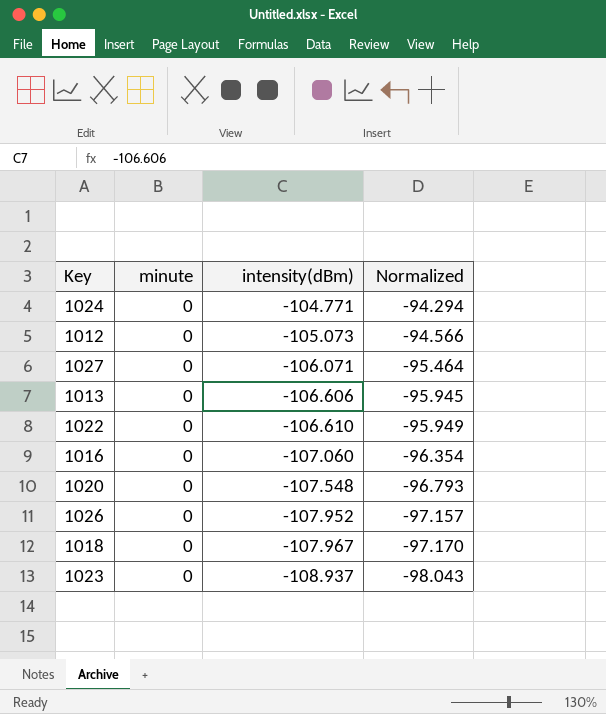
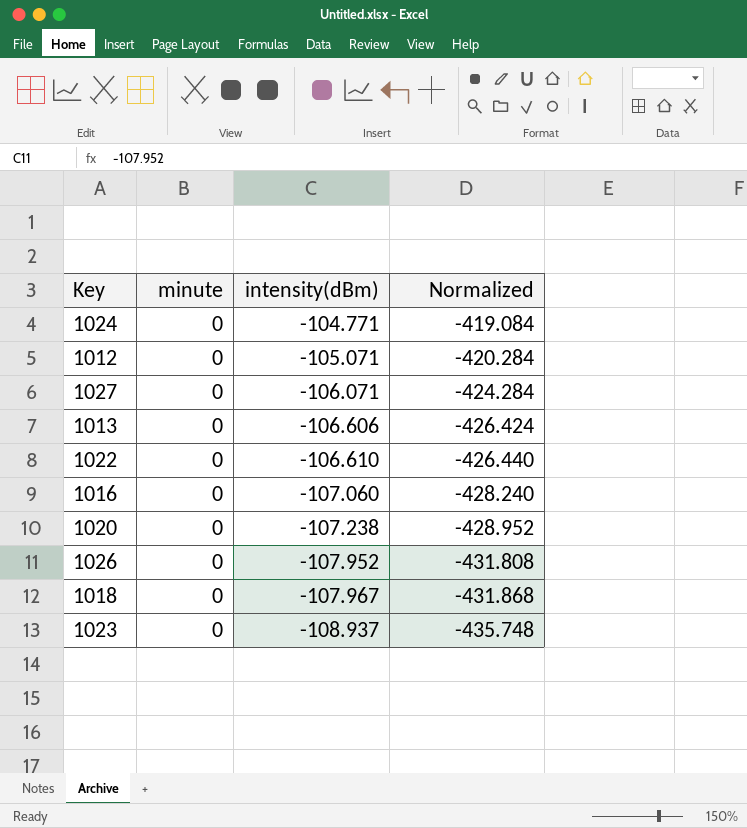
column Normalized | formula: [intensity(dBm)] * 0.9 -> [intensity(dBm)] * 4
1012 | intensity(dBm): -105.073 -> -105.071
1020 | intensity(dBm): -107.548 -> -107.238

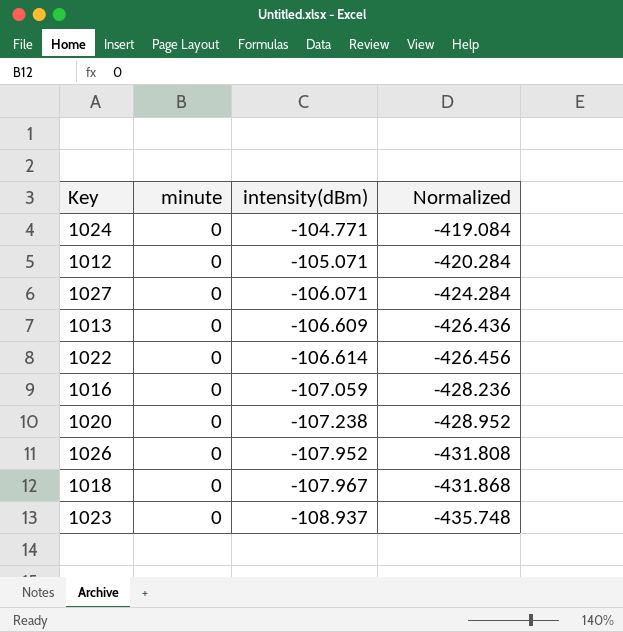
1013 | intensity(dBm): -106.606 -> -106.609
1013 | Normalized: -426.424 -> -426.436
1022 | intensity(dBm): -106.610 -> -106.614
1022 | Normalized: -426.440 -> -426.456
1016 | intensity(dBm): -107.060 -> -107.059
1016 | Normalized: -428.240 -> -428.236

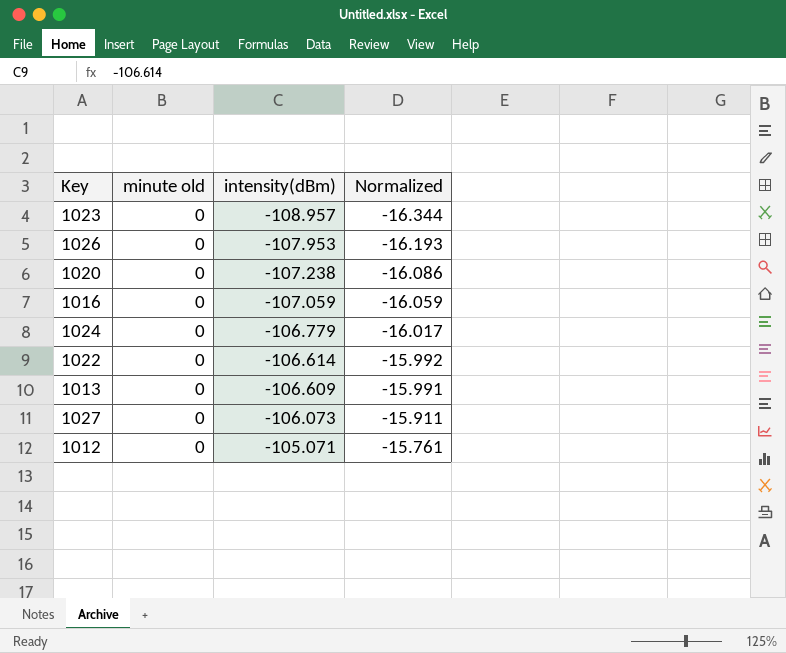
row order: intensity(dBm) descending -> intensity(dBm) ascending
column name: minute -> minute old
column Normalized | formula: [intensity(dBm)] * 4 -> [intensity(dBm)] * 0.15
row 1018: 0 | -107.967 | -431.868 -> none
1023 | intensity(dBm): -108.937 -> -108.957
1026 | intensity(dBm): -107.952 -> -107.953
1024 | intensity(dBm): -104.771 -> -106.779
1027 | intensity(dBm): -106.071 -> -106.073

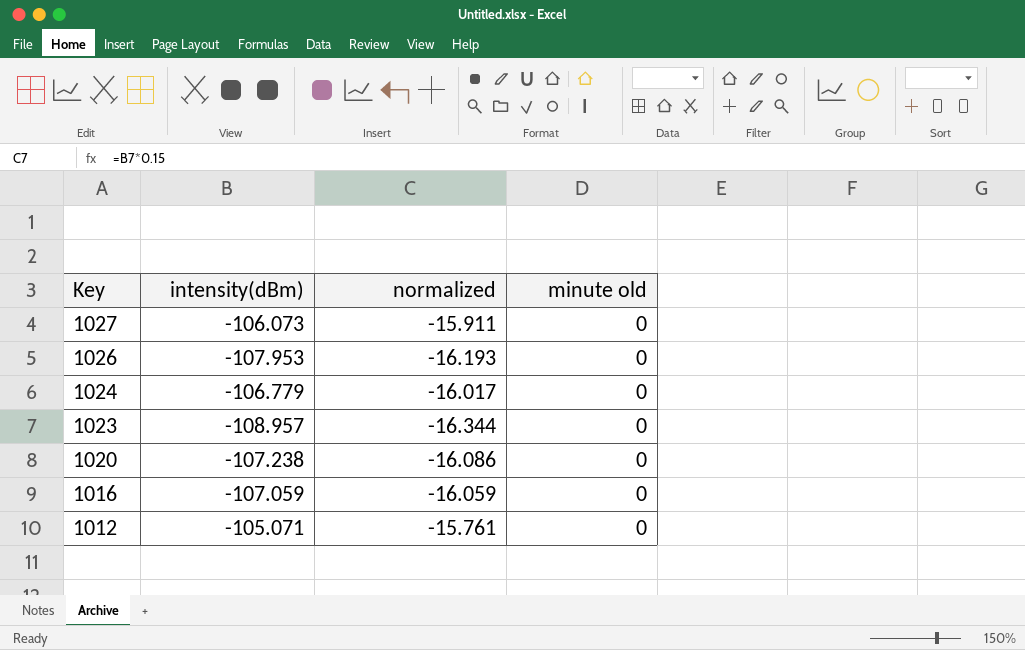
row order: intensity(dBm) ascending -> Key descending
column name: Normalized -> normalized
column minute old | position: 2 -> 4
row 1022: 0 | -106.614 | -15.992 -> none
row 1013: 0 | -106.609 | -15.991 -> none

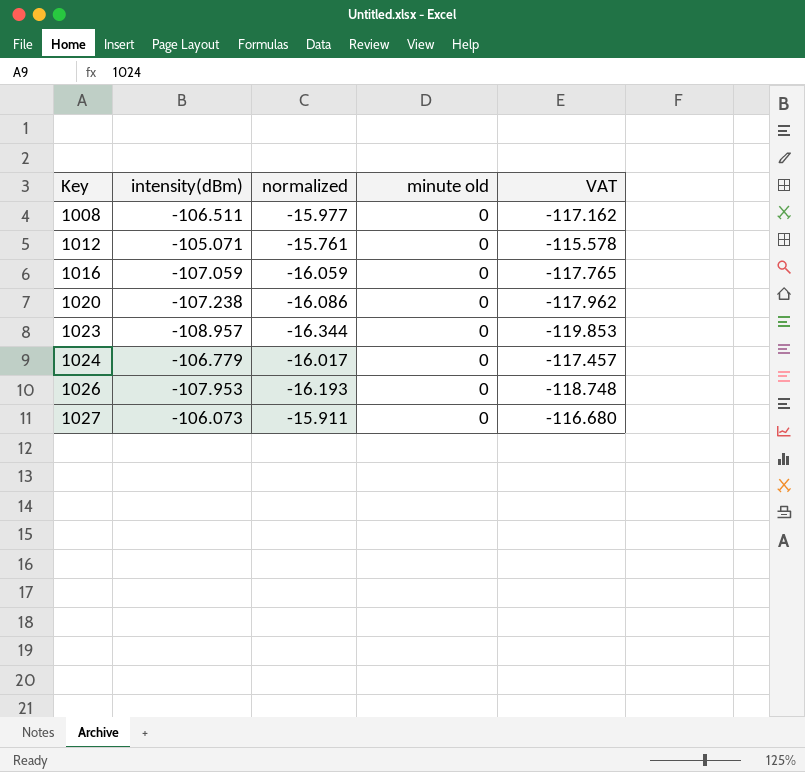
row order: Key descending -> Key ascending
column VAT | formula: none -> [intensity(dBm)] * 1.1
row 1008: none -> -106.511 | -15.977 | 0 | -117.162

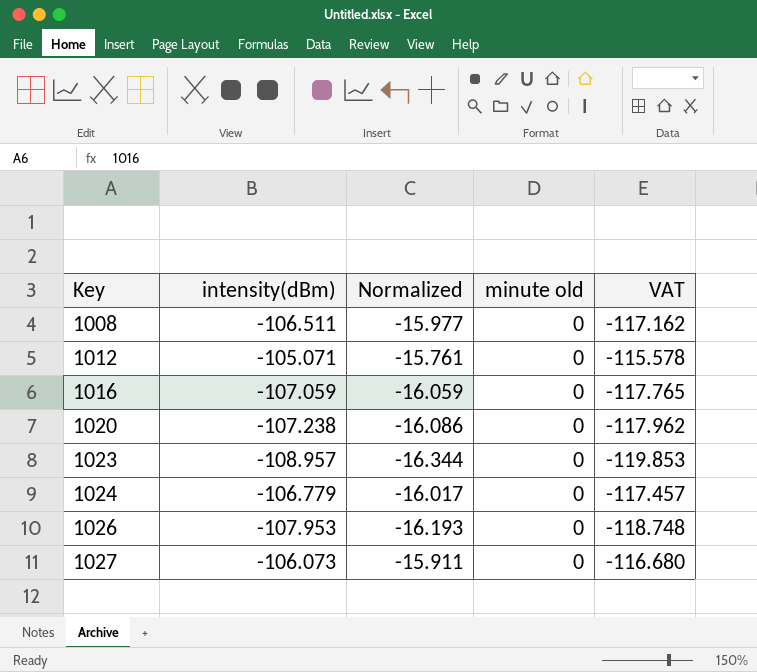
column name: normalized -> Normalized

